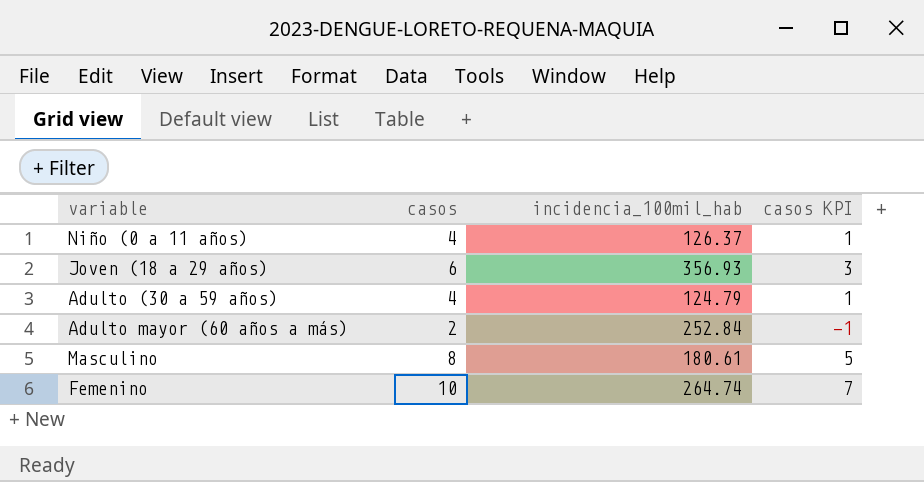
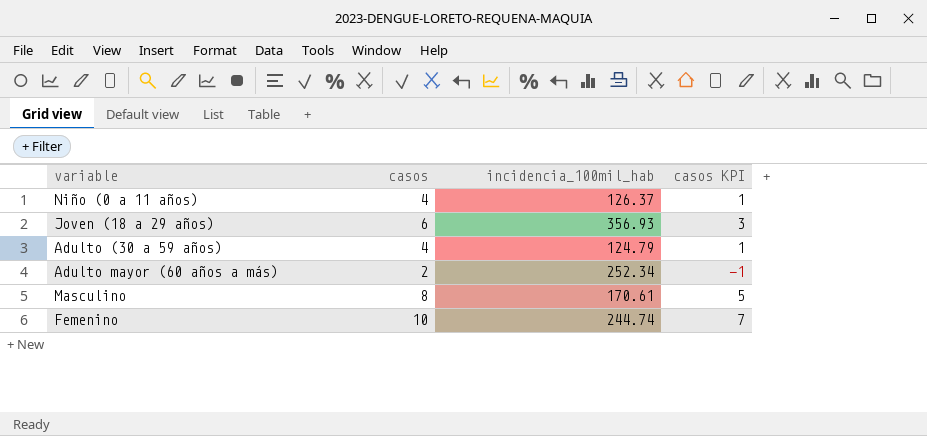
Adulto mayor (60 años a más) | incidencia_100mil_hab: 252.84 -> 252.34
Masculino | incidencia_100mil_hab: 180.61 -> 170.61
Femenino | incidencia_100mil_hab: 264.74 -> 244.74

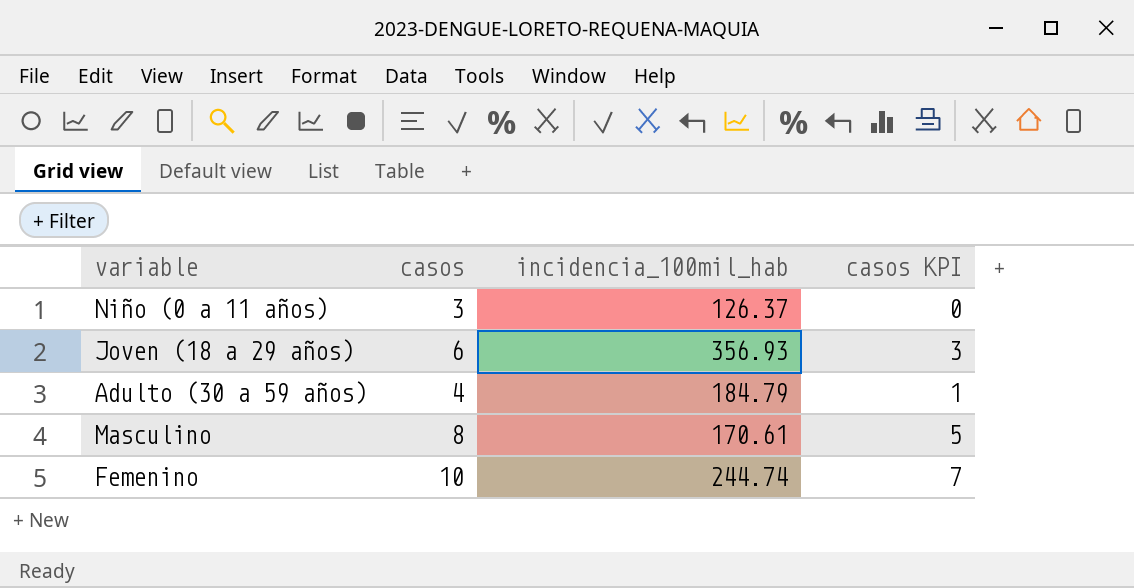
row Adulto mayor (60 años a más): 2 | 252.34 | -1 -> none
Niño (0 a 11 años) | casos: 4 -> 3
Niño (0 a 11 años) | casos KPI: 1 -> 0
Adulto (30 a 59 años) | incidencia_100mil_hab: 124.79 -> 184.79

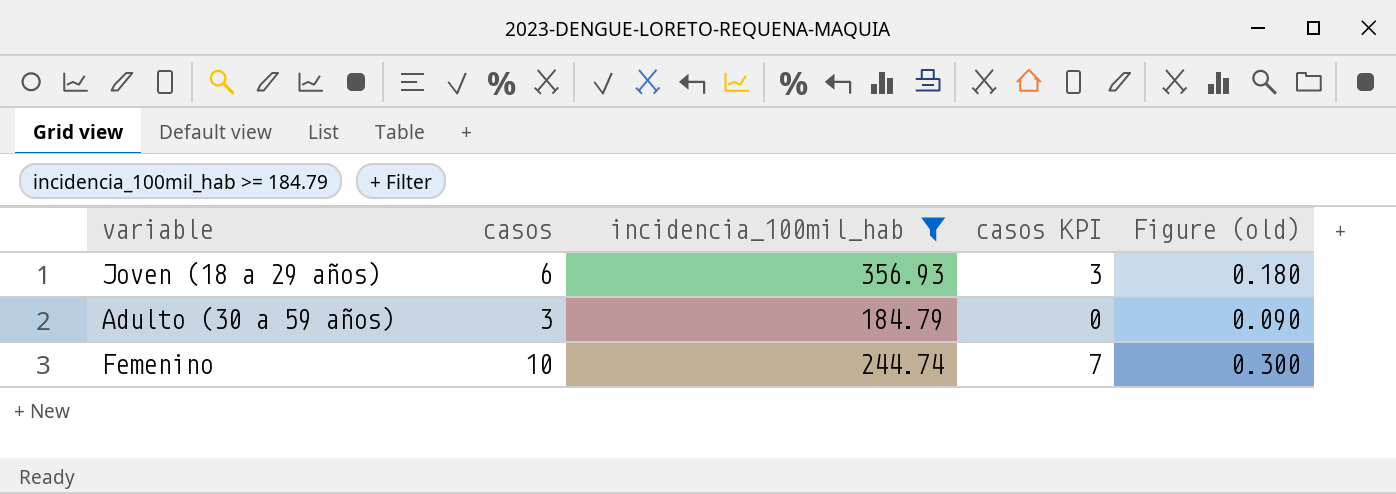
filter: none -> incidencia_100mil_hab >= 184.79
column Figure (old) | formula: none -> [casos] * 0.03
Adulto (30 a 59 años) | casos: 4 -> 3
Adulto (30 a 59 años) | casos KPI: 1 -> 0

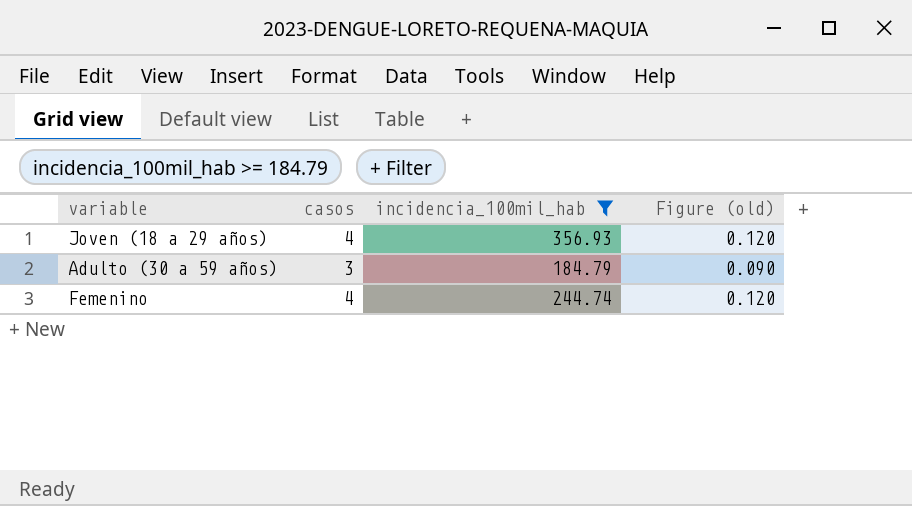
column casos KPI | formula: [casos] - 3 -> none
Joven (18 a 29 años) | casos: 6 -> 4
Joven (18 a 29 años) | Figure (old): 0.180 -> 0.120
Femenino | casos: 10 -> 4
Femenino | Figure (old): 0.300 -> 0.120

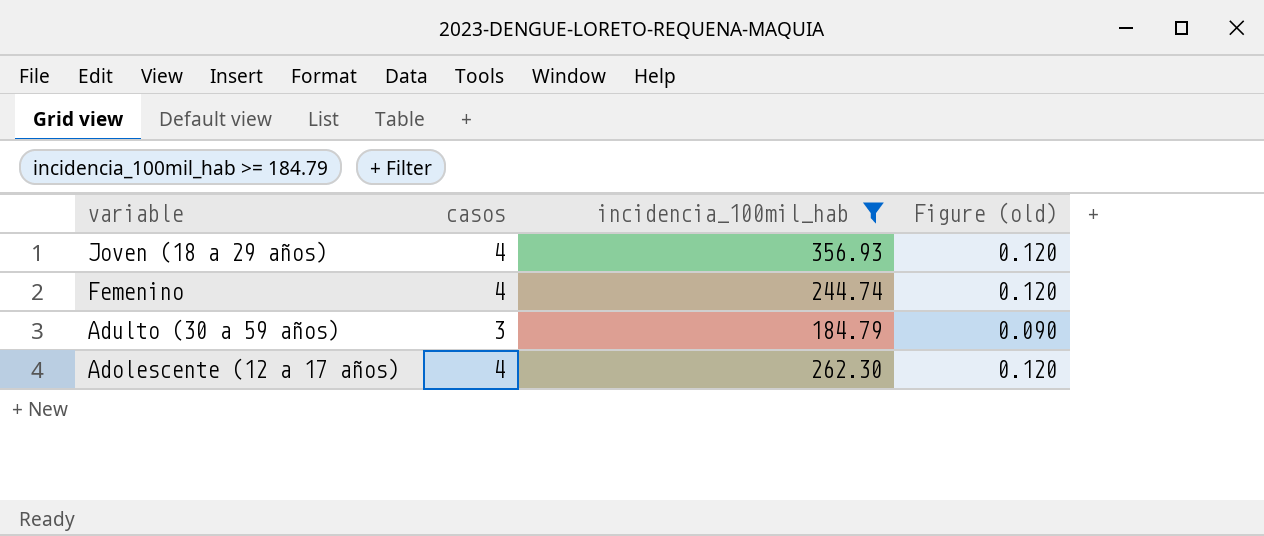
row order: none -> variable descending
row Adolescente (12 a 17 años): none -> 4 | 262.30 | 0.120

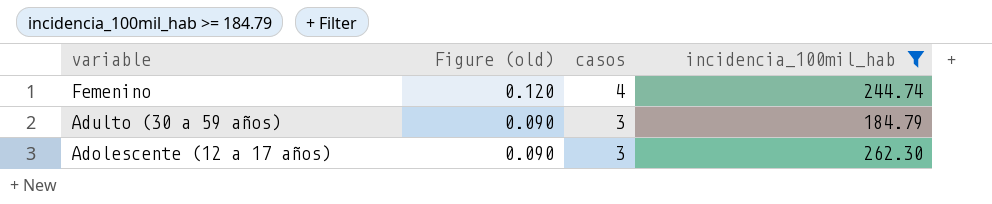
column Figure (old) | position: 4 -> 2
row Joven (18 a 29 años): 4 | 356.93 | 0.120 -> none
Adolescente (12 a 17 años) | Figure (old): 0.120 -> 0.090
Adolescente (12 a 17 años) | casos: 4 -> 3

